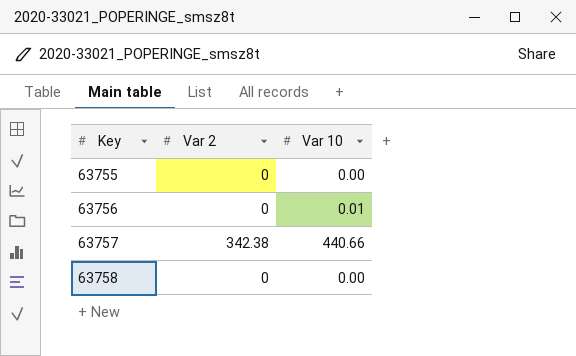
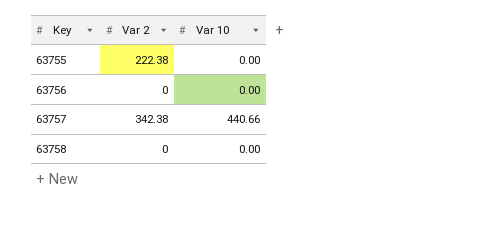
63755 | Var 2: 0 -> 222.38
63756 | Var 10: 0.01 -> 0.00

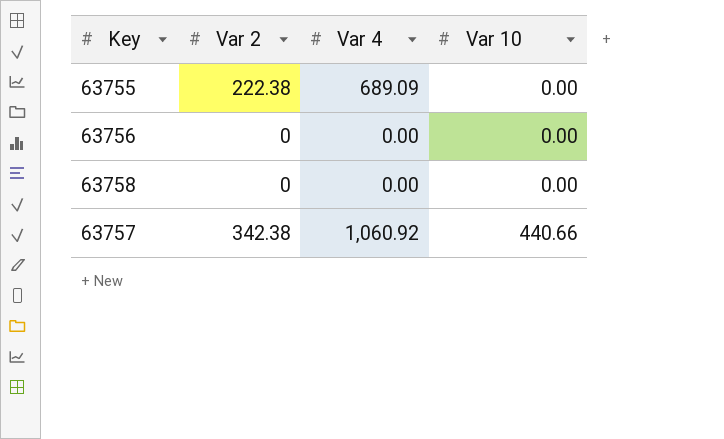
row order: Key ascending -> Var 10 ascending
column Var 4 | position: none -> 3

